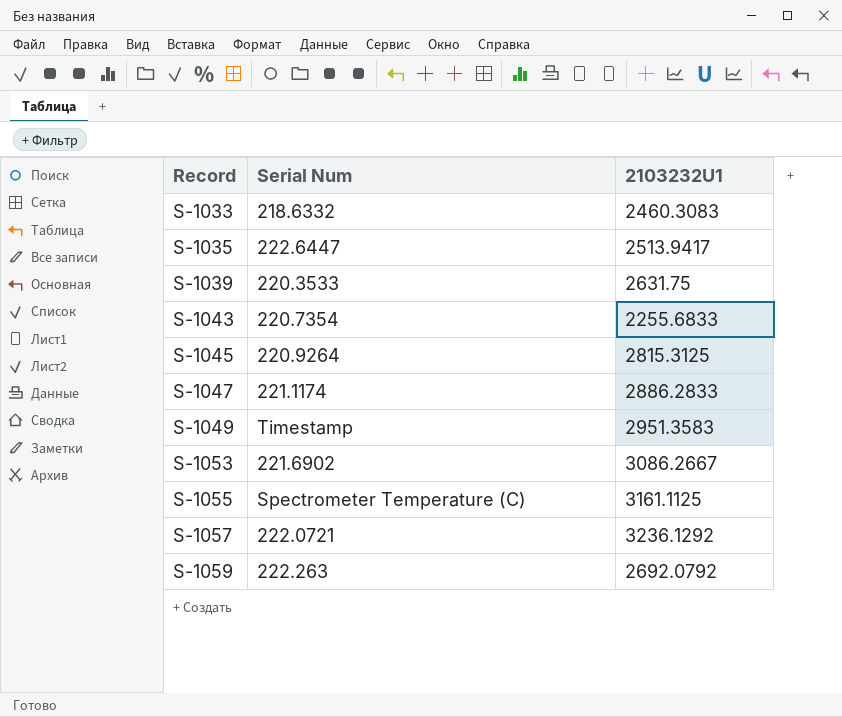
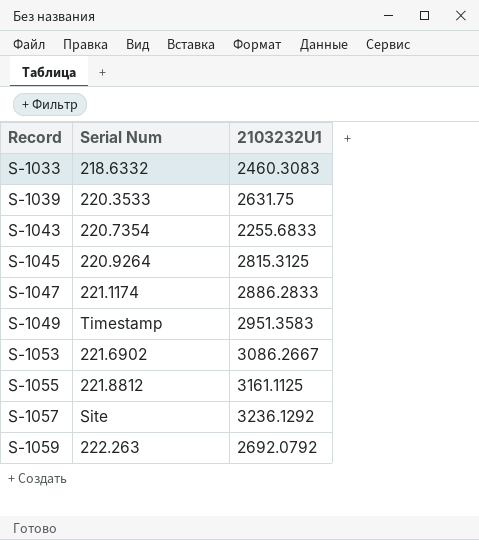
row S-1035: 222.6447 | 2513.9417 -> none
S-1055 | Serial Num: Spectrometer Temperature (C) -> 221.8812
S-1057 | Serial Num: 222.0721 -> Site

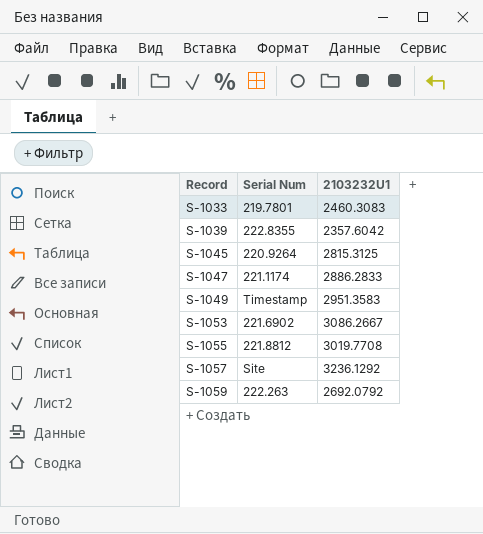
row S-1043: 220.7354 | 2255.6833 -> none
S-1033 | Serial Num: 218.6332 -> 219.7801
S-1039 | Serial Num: 220.3533 -> 222.8355
S-1039 | 2103232U1: 2631.75 -> 2357.6042
S-1055 | 2103232U1: 3161.1125 -> 3019.7708

